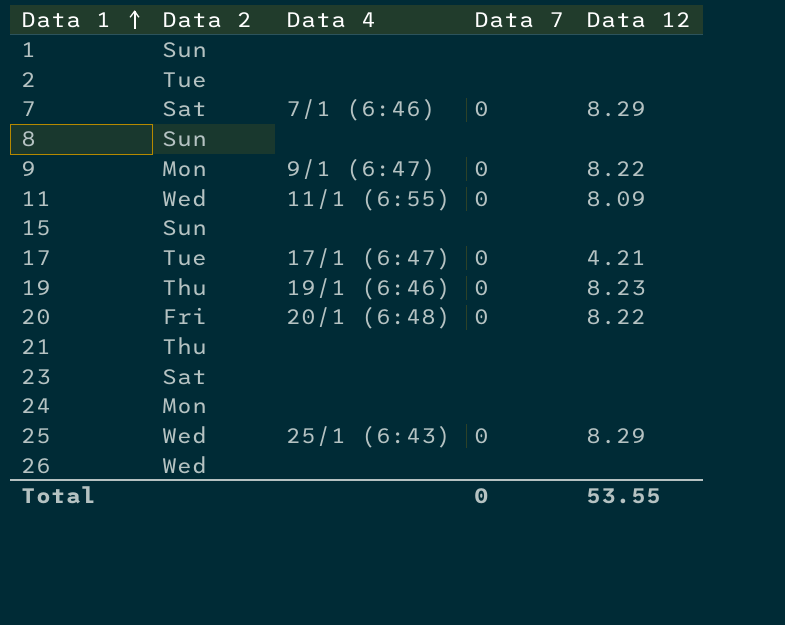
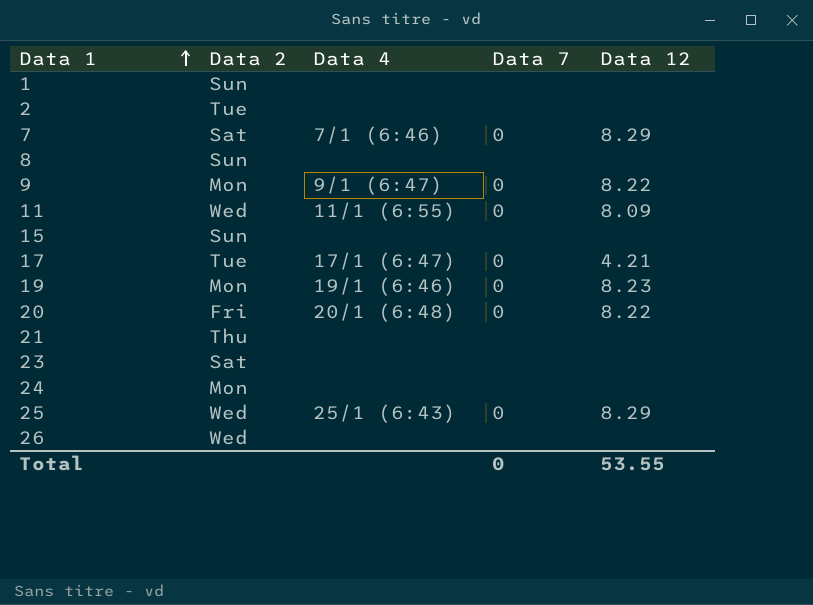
19 | Data 2: Thu -> Mon

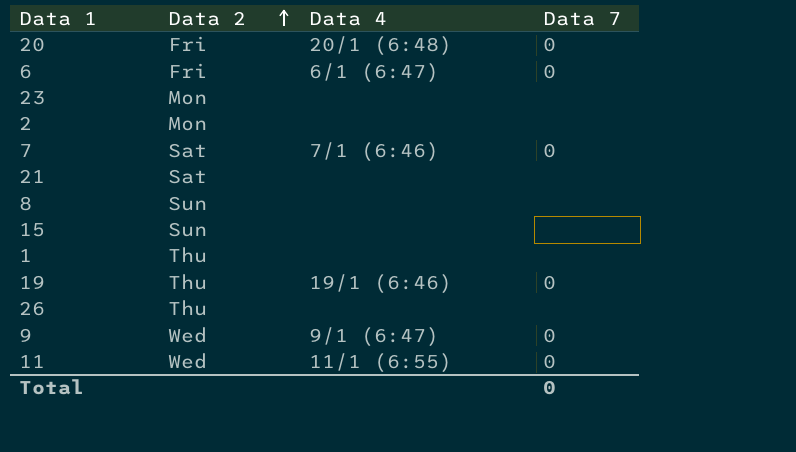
row order: Data 1 ascending -> Data 2 ascending
column Data 12 | position: 5 -> none
row 17: Tue | 17/1 (6:47) | 0 | 4.21 -> none
row 24: Mon | none | none | none -> none
row 25: Wed | 25/1 (6:43) | 0 | 8.29 -> none
row 6: none -> Fri | 6/1 (6:47) | 0
23 | Data 2: Sat -> Mon
2 | Data 2: Tue -> Mon
21 | Data 2: Thu -> Sat
1 | Data 2: Sun -> Thu
19 | Data 2: Mon -> Thu
26 | Data 2: Wed -> Thu
9 | Data 2: Mon -> Wed

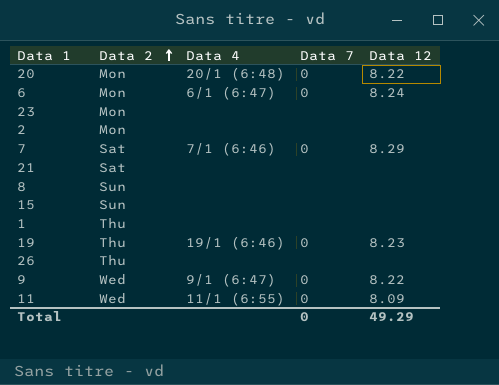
column Data 12 | position: none -> 5
20 | Data 2: Fri -> Mon
6 | Data 2: Fri -> Mon

